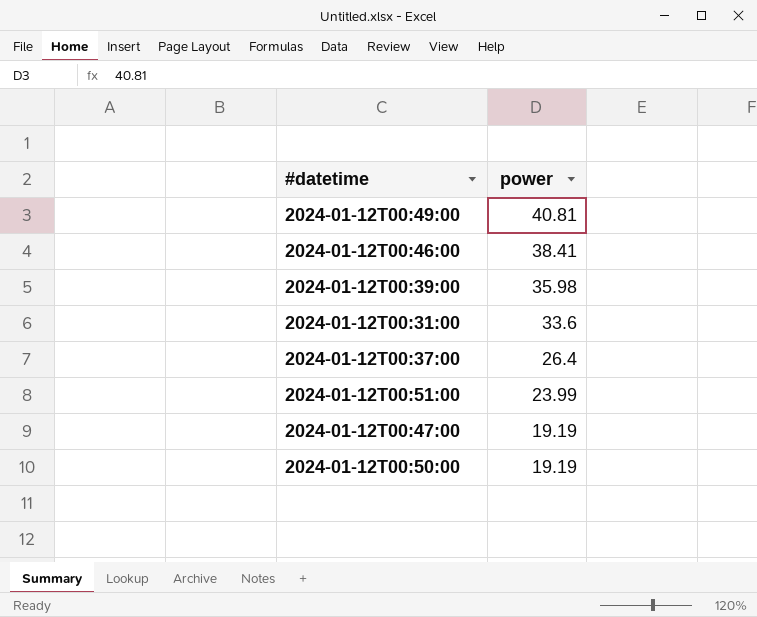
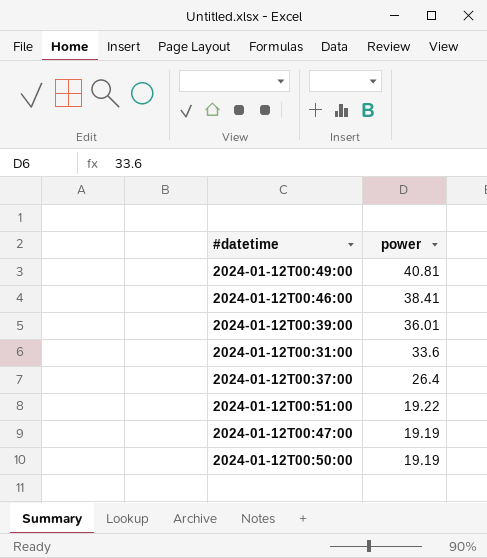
2024-01-12T00:39:00 | power: 35.98 -> 36.01
2024-01-12T00:51:00 | power: 23.99 -> 19.22

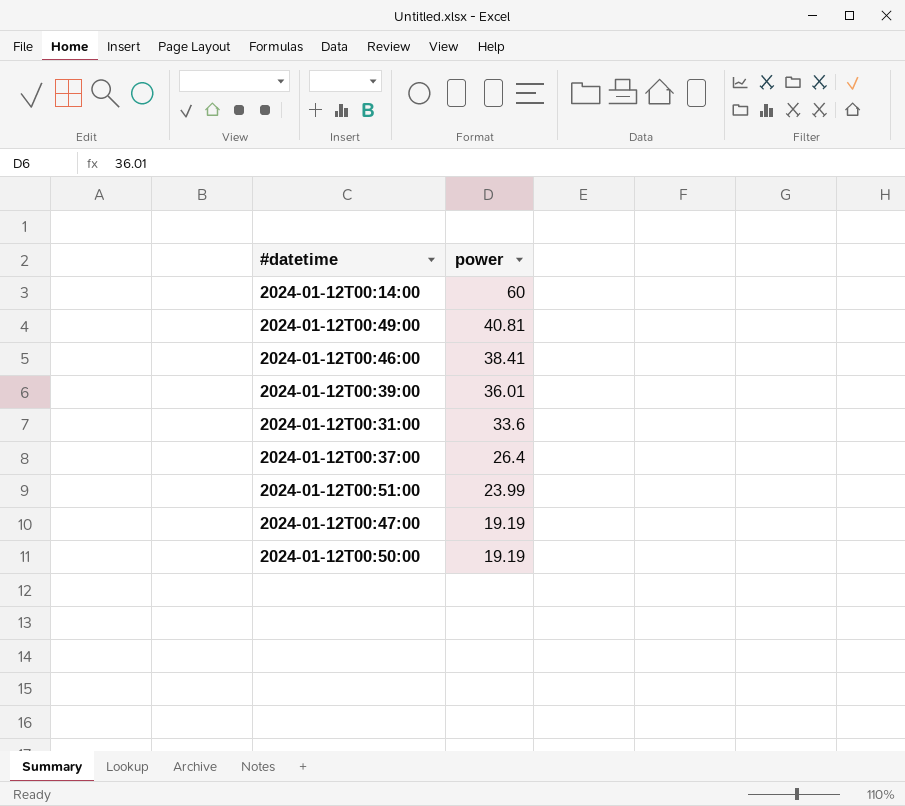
row 2024-01-12T00:14:00: none -> 60
2024-01-12T00:51:00 | power: 19.22 -> 23.99

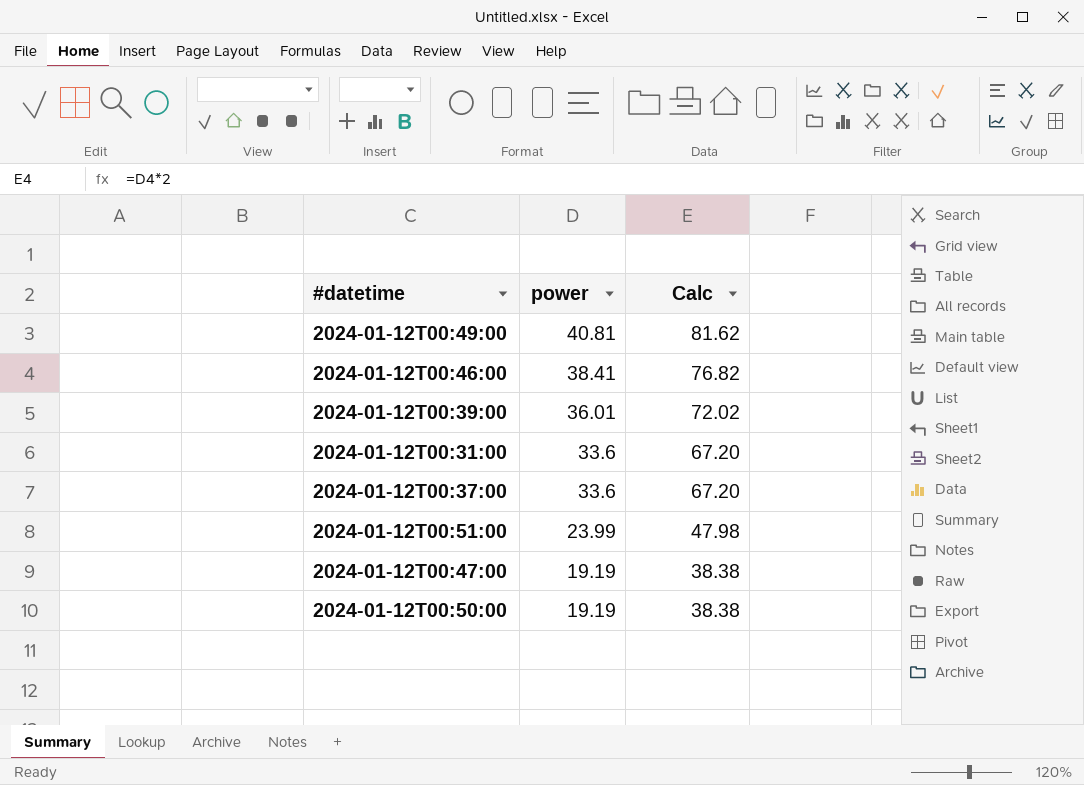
column Calc | formula: none -> [power] * 2
row 2024-01-12T00:14:00: 60 -> none
2024-01-12T00:37:00 | power: 26.4 -> 33.6

